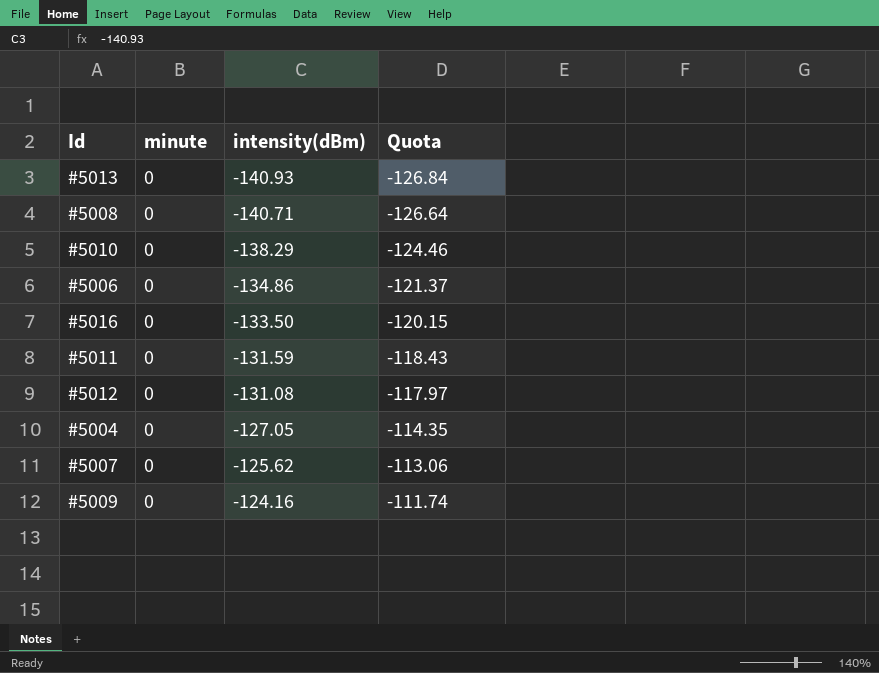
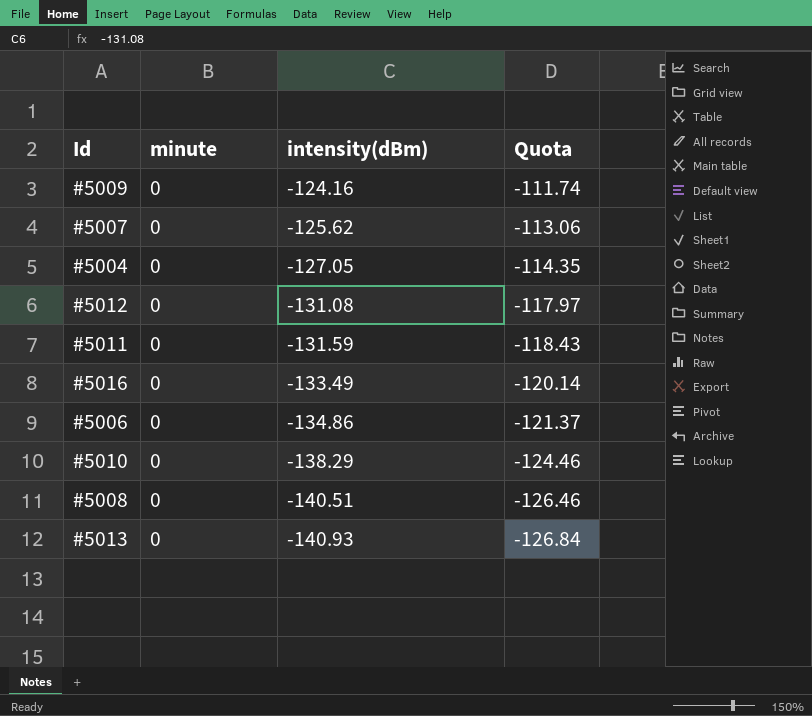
row order: intensity(dBm) ascending -> intensity(dBm) descending
#5016 | intensity(dBm): -133.50 -> -133.49
#5016 | Quota: -120.15 -> -120.14
#5008 | intensity(dBm): -140.71 -> -140.51
#5008 | Quota: -126.64 -> -126.46

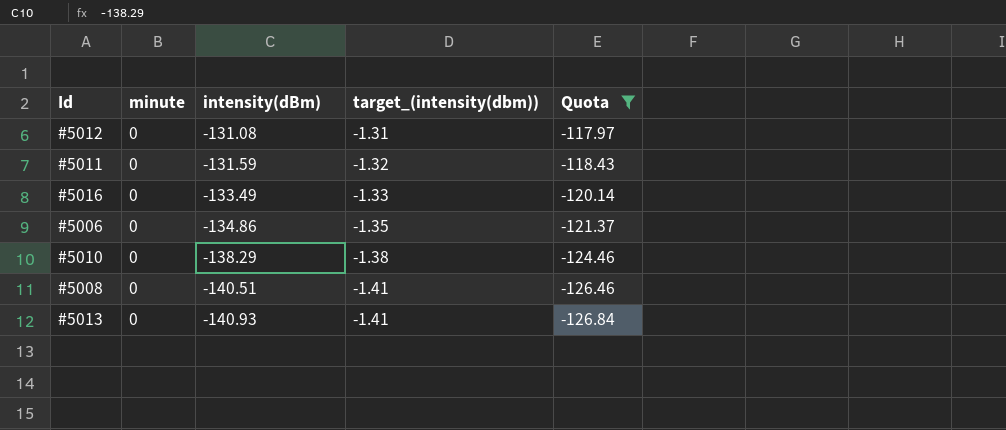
filter: none -> Quota <= -117.97
column target_(intensity(dbm)) | formula: none -> [intensity(dBm)] * 0.01

